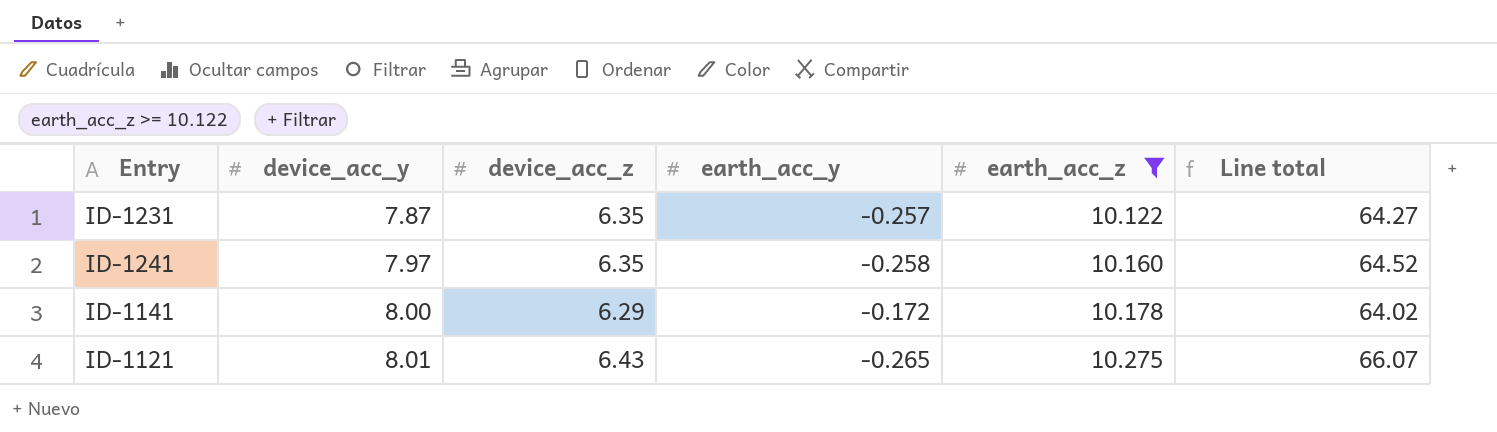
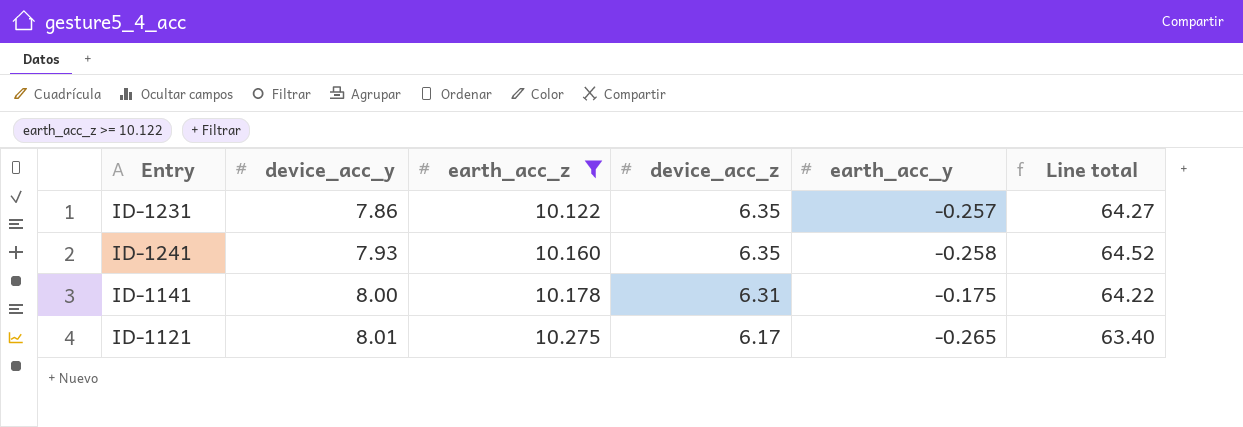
column earth_acc_z | position: 5 -> 3
ID-1231 | device_acc_y: 7.87 -> 7.86
ID-1241 | device_acc_y: 7.97 -> 7.93
ID-1141 | device_acc_z: 6.29 -> 6.31
ID-1141 | earth_acc_y: -0.172 -> -0.175
ID-1141 | Line total: 64.02 -> 64.22
ID-1121 | device_acc_z: 6.43 -> 6.17
ID-1121 | Line total: 66.07 -> 63.40

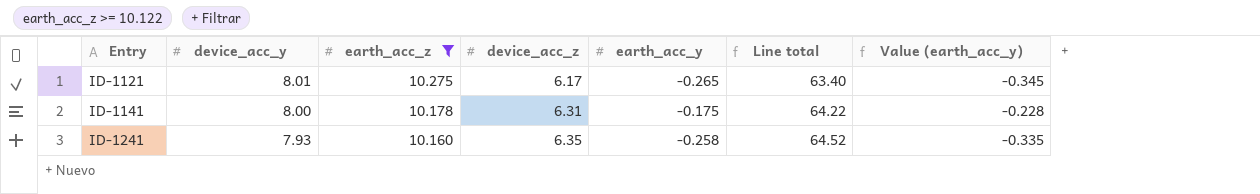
row order: device_acc_y ascending -> Entry ascending
column Value (earth_acc_y) | formula: none -> [earth_acc_y] * 1.3
row ID-1231: 7.86 | 10.122 | 6.35 | -0.257 | 64.27 -> none

